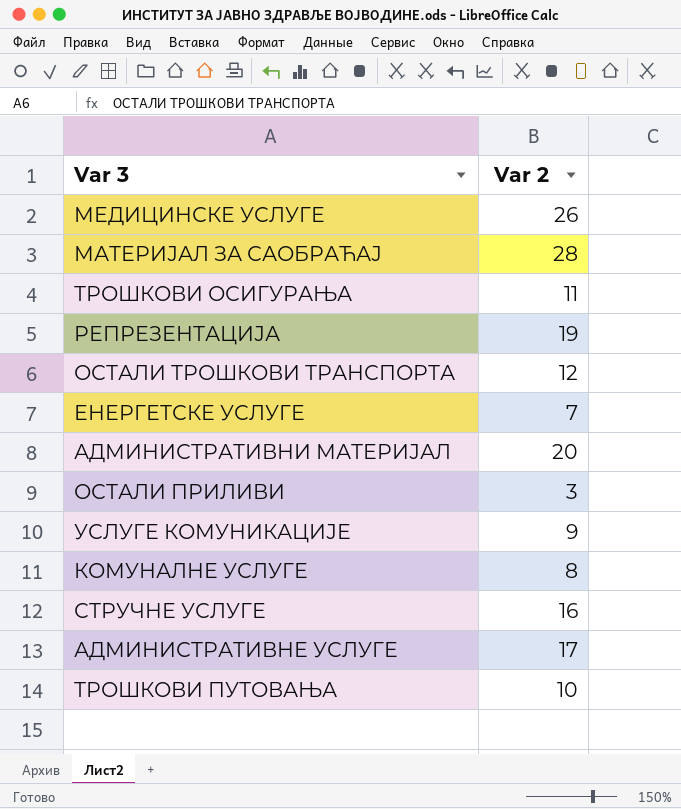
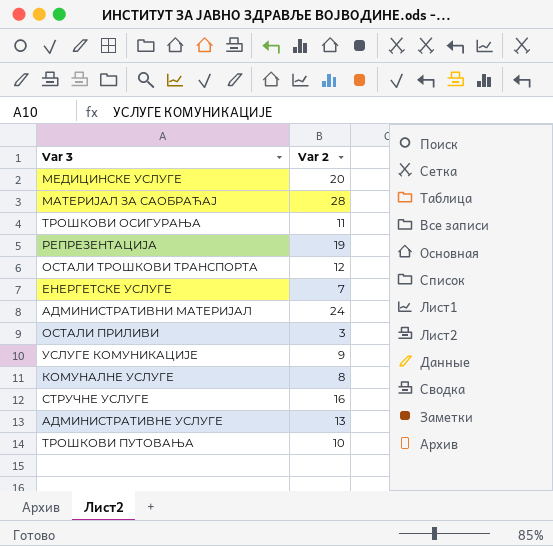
МЕДИЦИНСКЕ УСЛУГЕ | Var 2: 26 -> 20
АДМИНИСТРАТИВНИ МАТЕРИЈАЛ | Var 2: 20 -> 24
АДМИНИСТРАТИВНЕ УСЛУГЕ | Var 2: 17 -> 13

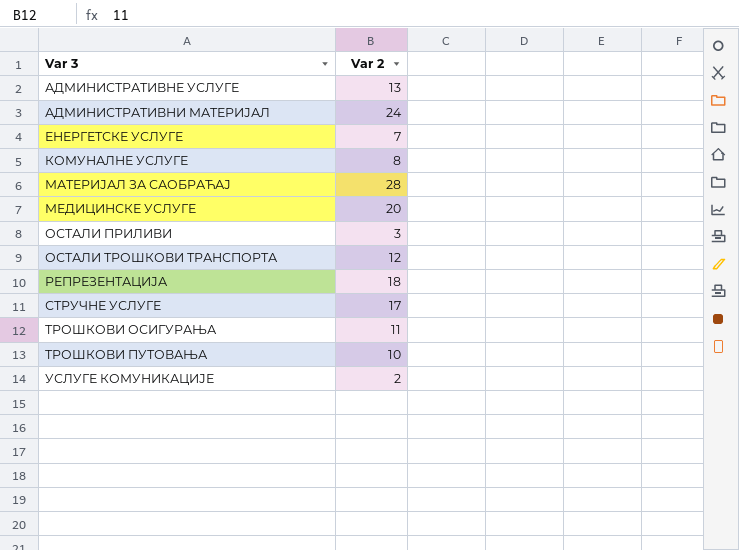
row order: none -> Var 3 ascending
РЕПРЕЗЕНТАЦИЈА | Var 2: 19 -> 18
СТРУЧНЕ УСЛУГЕ | Var 2: 16 -> 17
УСЛУГЕ КОМУНИКАЦИЈЕ | Var 2: 9 -> 2

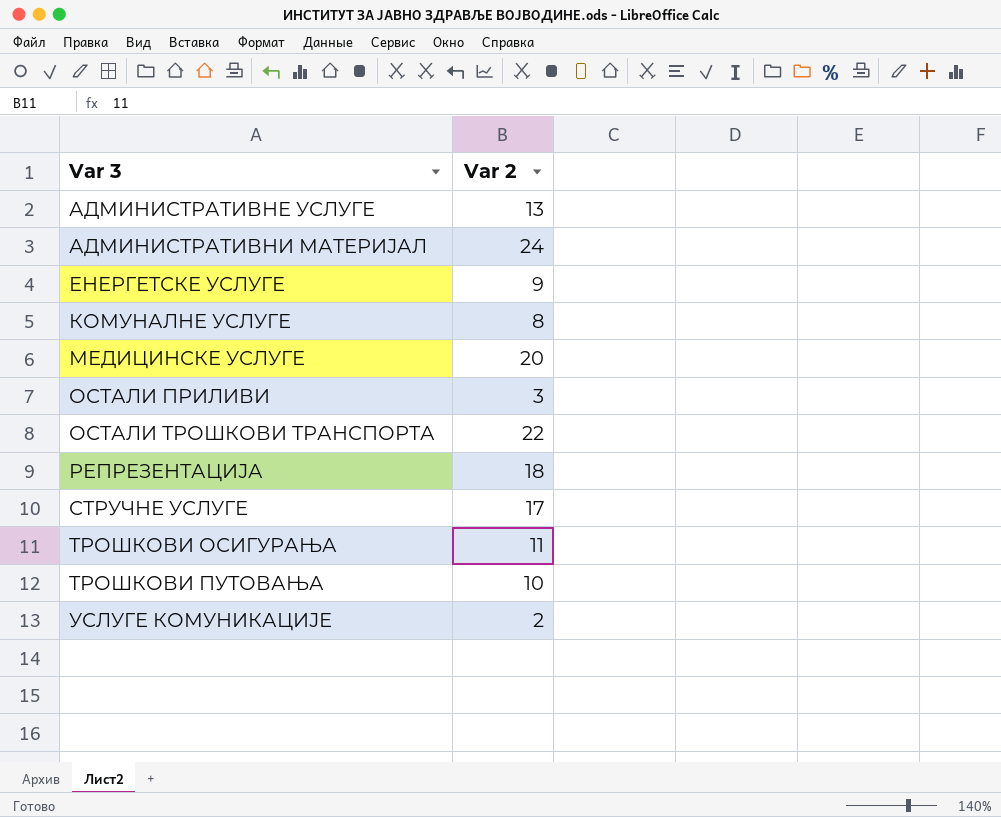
row МАТЕРИЈАЛ ЗА САОБРАЋАЈ: 28 -> none
ЕНЕРГЕТСКЕ УСЛУГЕ | Var 2: 7 -> 9
ОСТАЛИ ТРОШКОВИ ТРАНСПОРТА | Var 2: 12 -> 22

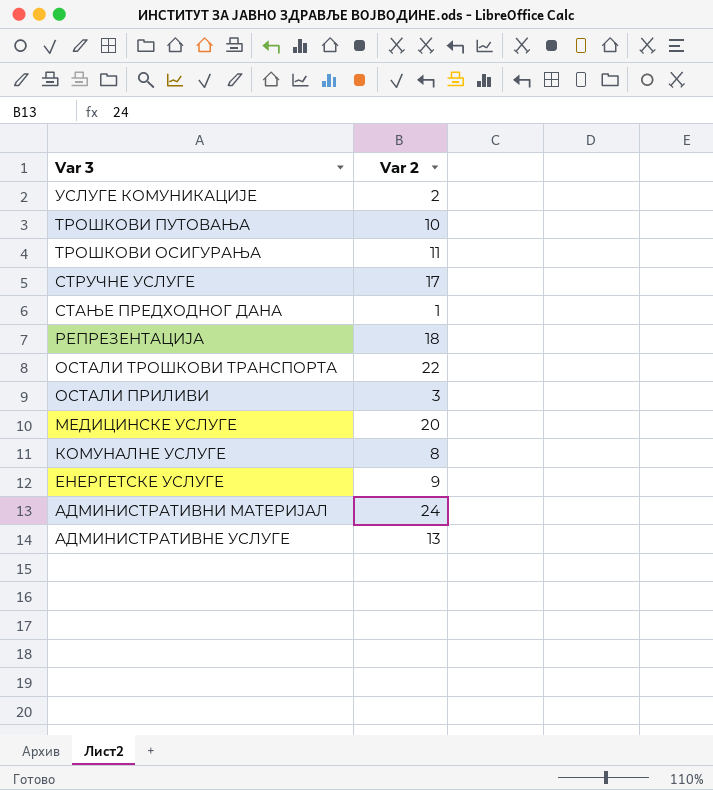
row order: Var 3 ascending -> Var 3 descending
row СТАЊЕ ПРЕДХОДНОГ ДАНА: none -> 1

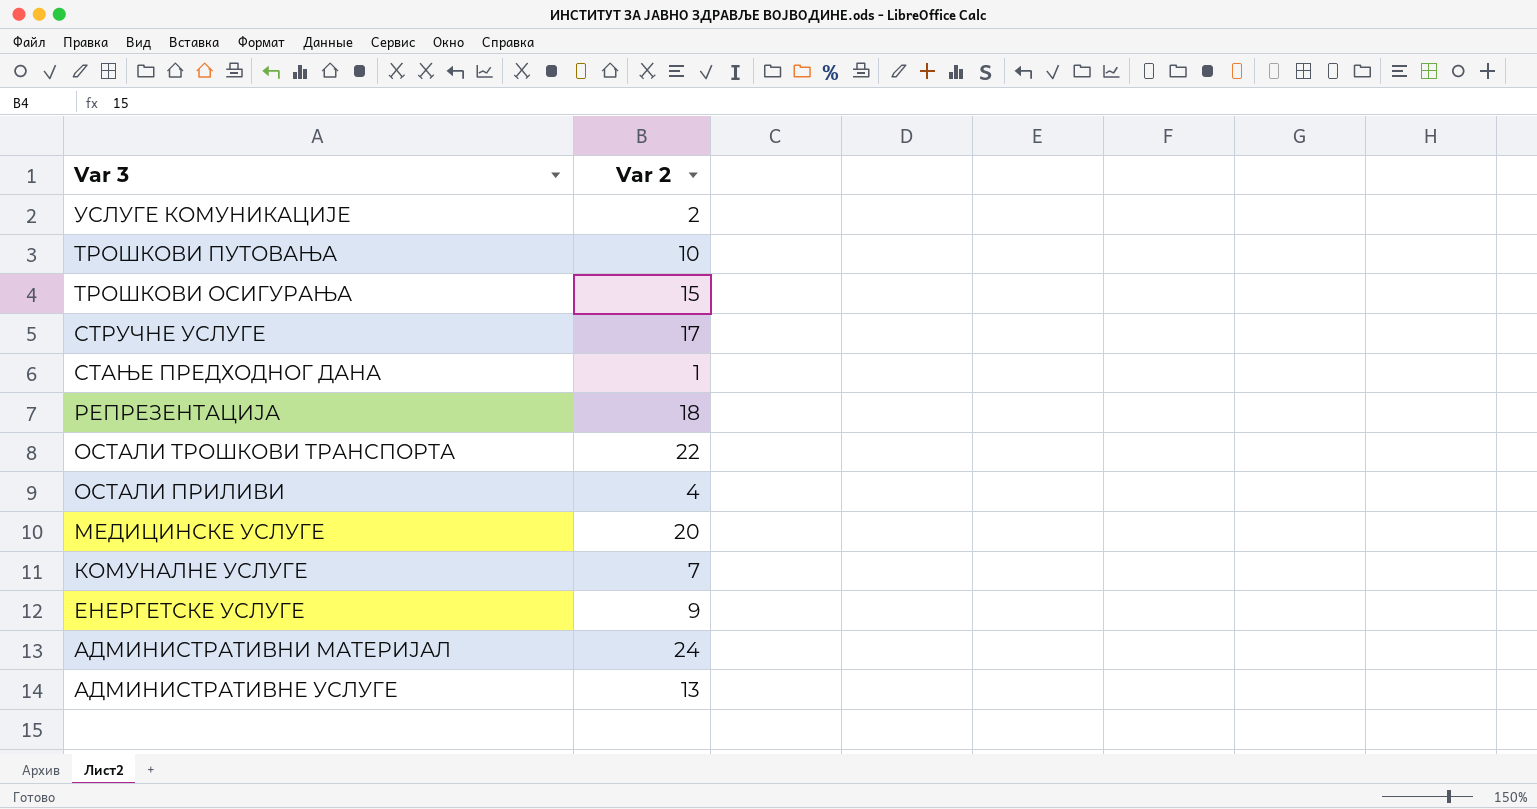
ТРОШКОВИ ОСИГУРАЊА | Var 2: 11 -> 15
ОСТАЛИ ПРИЛИВИ | Var 2: 3 -> 4
КОМУНАЛНЕ УСЛУГЕ | Var 2: 8 -> 7

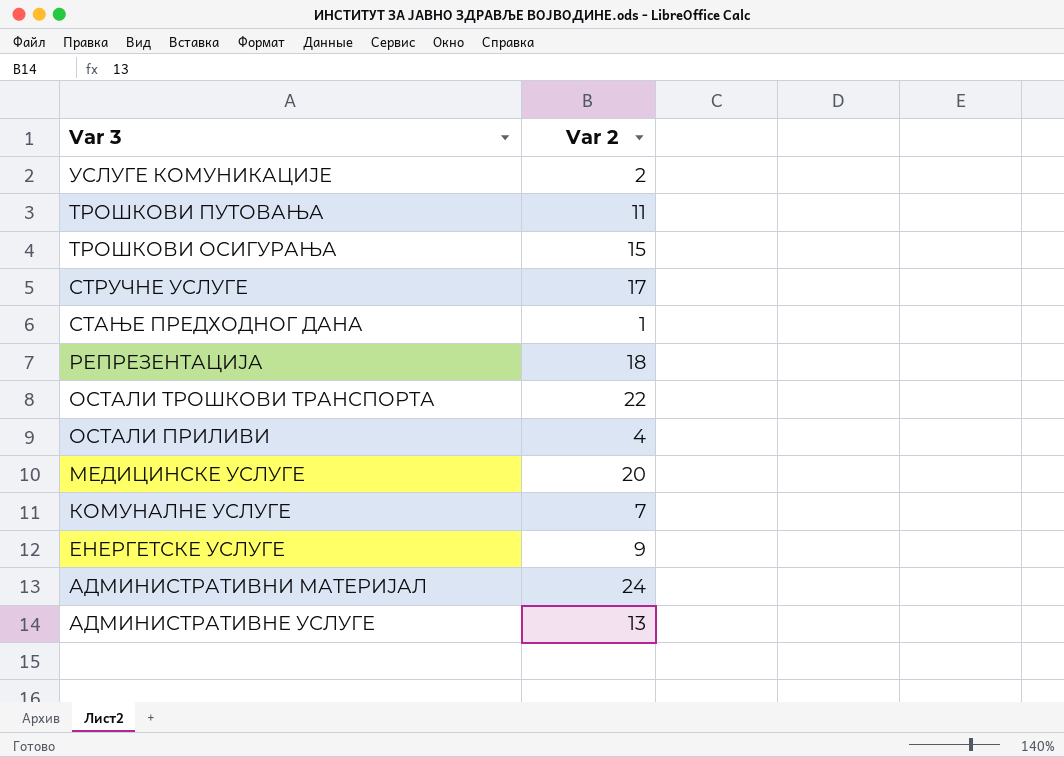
ТРОШКОВИ ПУТОВАЊА | Var 2: 10 -> 11

